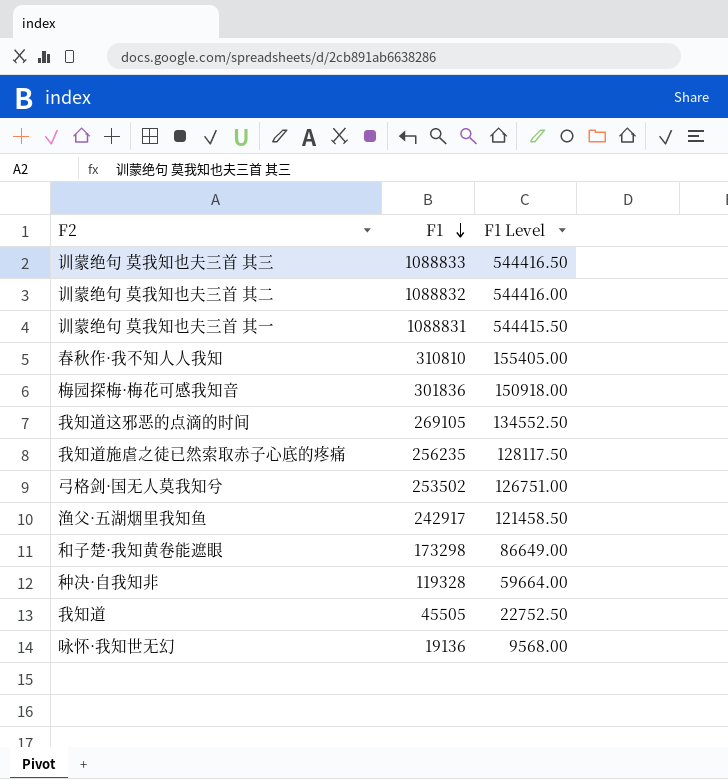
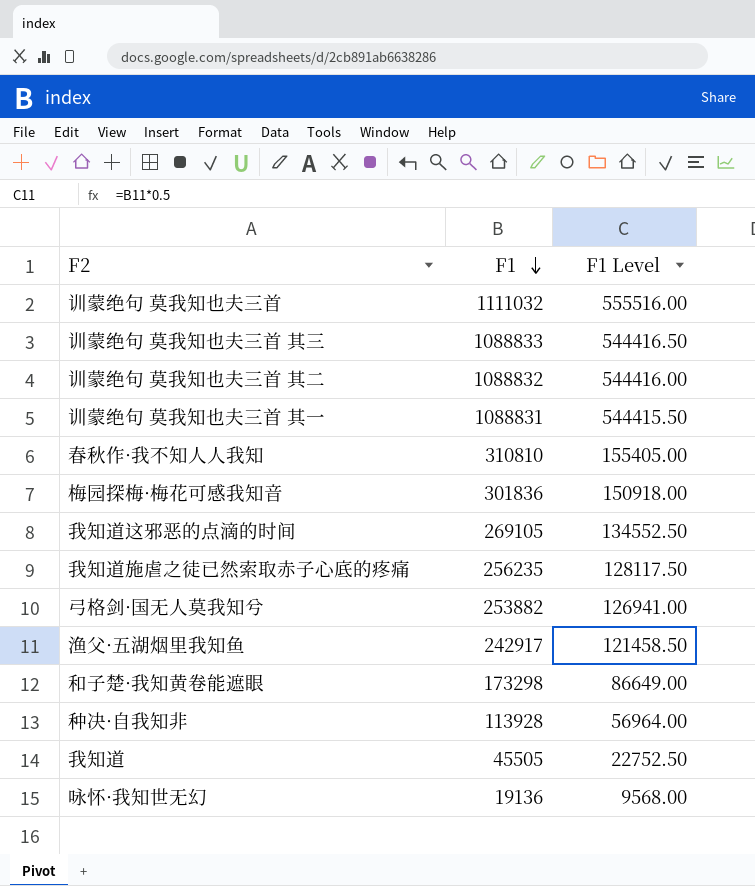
row 训蒙绝句 莫我知也夫三首: none -> 1111032 | 555516.00
弓格剑·国无人莫我知兮 | F1: 253502 -> 253882
弓格剑·国无人莫我知兮 | F1 Level: 126751.00 -> 126941.00
种决·自我知非 | F1: 119328 -> 113928
种决·自我知非 | F1 Level: 59664.00 -> 56964.00

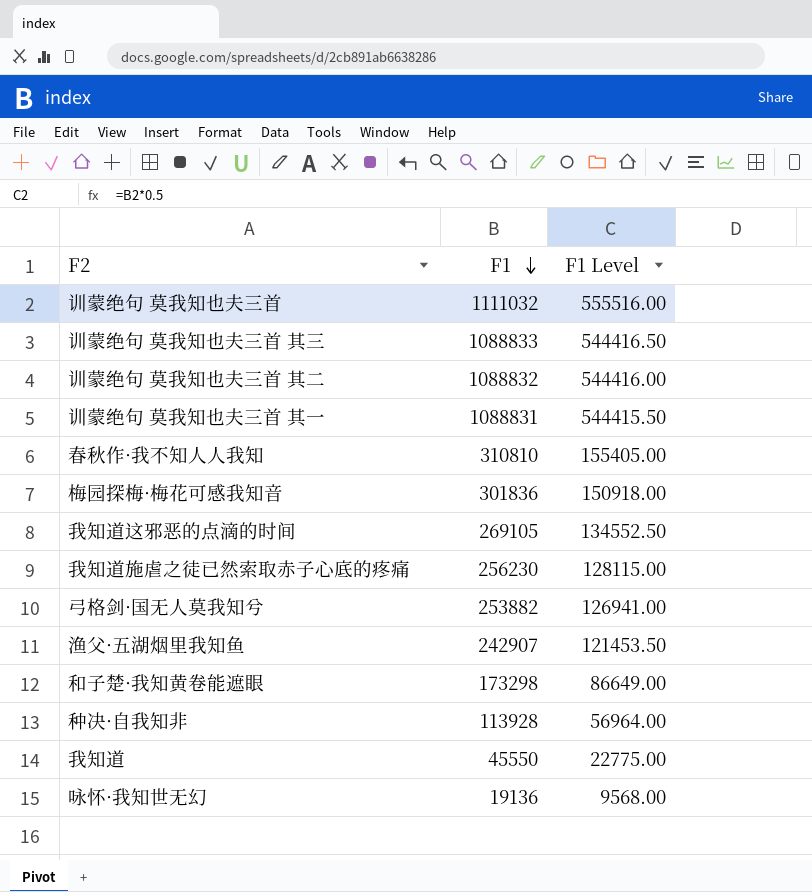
我知道施虐之徒已然索取赤子心底的疼痛 | F1: 256235 -> 256230
我知道施虐之徒已然索取赤子心底的疼痛 | F1 Level: 128117.50 -> 128115.00
渔父·五湖烟里我知鱼 | F1: 242917 -> 242907
渔父·五湖烟里我知鱼 | F1 Level: 121458.50 -> 121453.50
我知道 | F1: 45505 -> 45550
我知道 | F1 Level: 22752.50 -> 22775.00

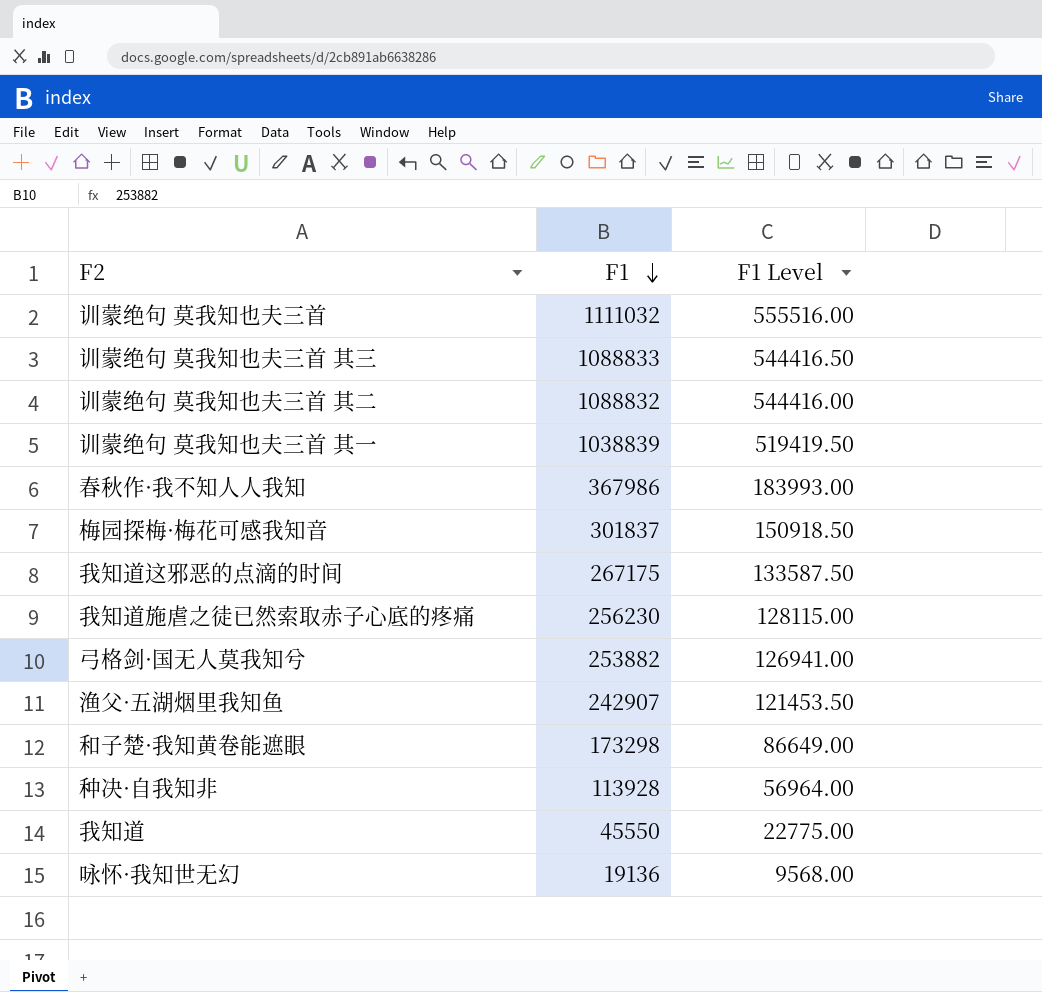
训蒙绝句 莫我知也夫三首 其一 | F1: 1088831 -> 1038839
训蒙绝句 莫我知也夫三首 其一 | F1 Level: 544415.50 -> 519419.50
春秋作·我不知人人我知 | F1: 310810 -> 367986
春秋作·我不知人人我知 | F1 Level: 155405.00 -> 183993.00
梅园探梅·梅花可感我知音 | F1: 301836 -> 301837
梅园探梅·梅花可感我知音 | F1 Level: 150918.00 -> 150918.50
我知道这邪恶的点滴的时间 | F1: 269105 -> 267175
我知道这邪恶的点滴的时间 | F1 Level: 134552.50 -> 133587.50

